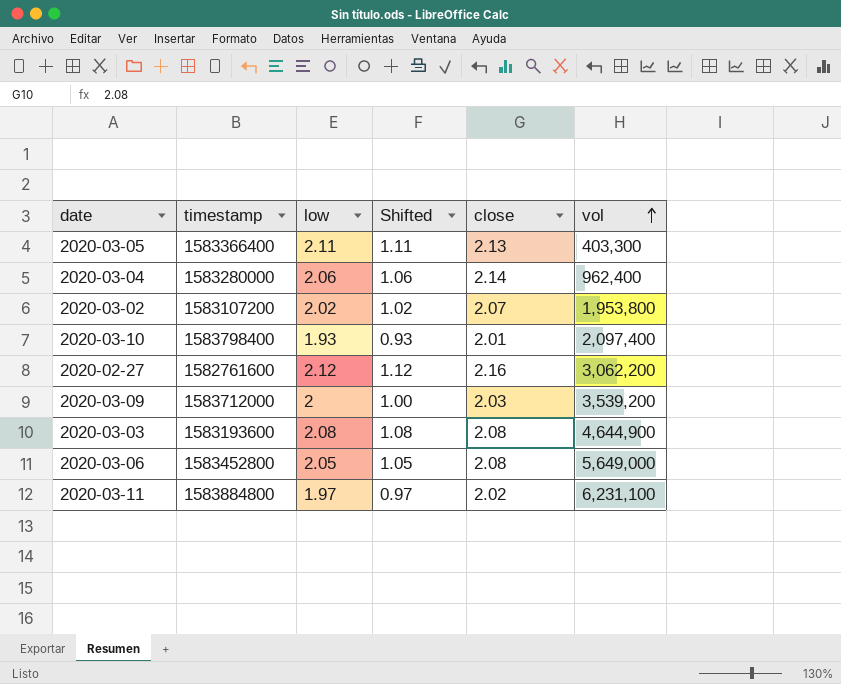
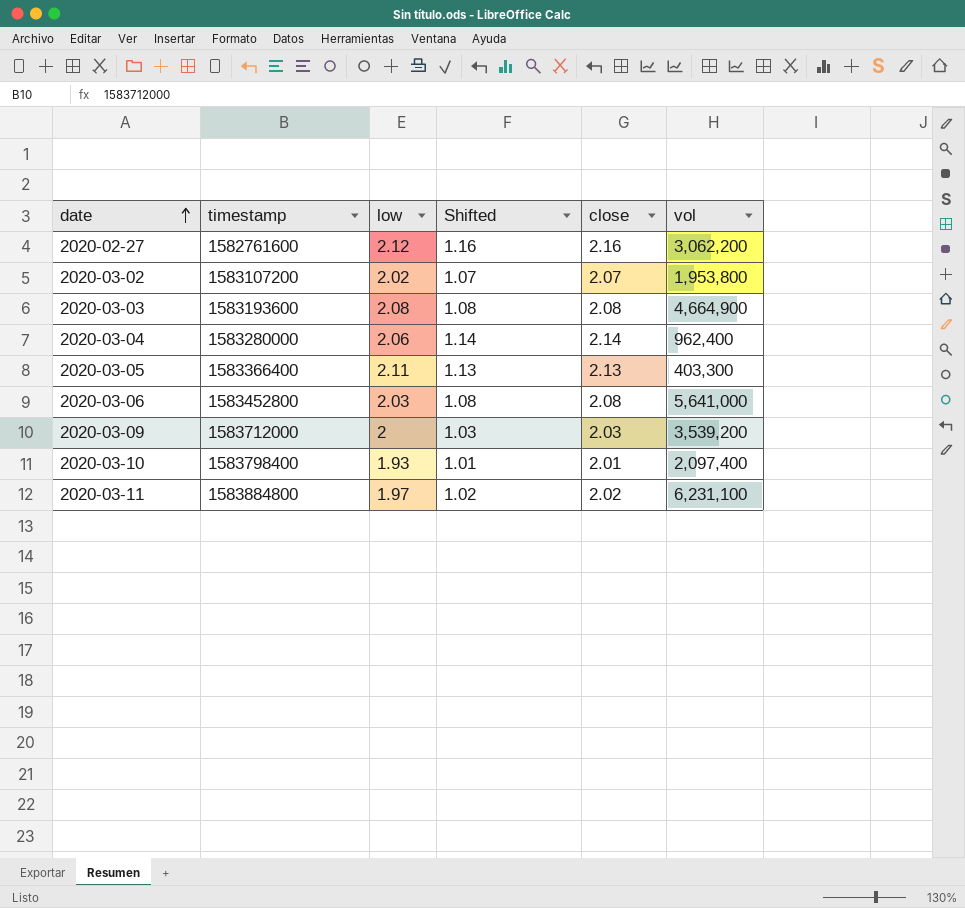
row order: vol ascending -> date ascending
column Shifted | formula: [low] - 1 -> [close] - 1
2020-03-03 | vol: 4,644,900 -> 4,664,900
2020-03-06 | low: 2.05 -> 2.03
2020-03-06 | vol: 5,649,000 -> 5,641,000

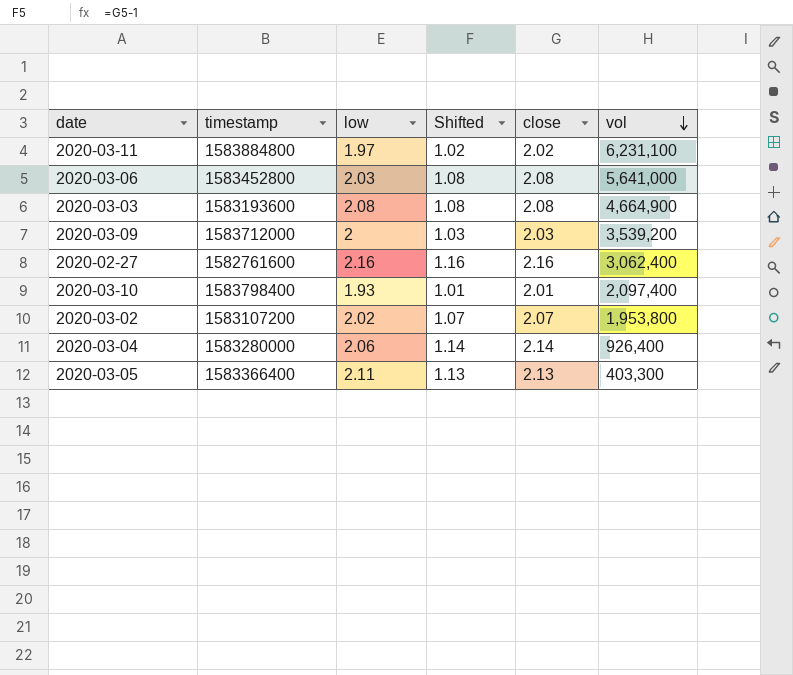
row order: date ascending -> vol descending
2020-02-27 | low: 2.12 -> 2.16
2020-02-27 | vol: 3,062,200 -> 3,062,400
2020-03-04 | vol: 962,400 -> 926,400

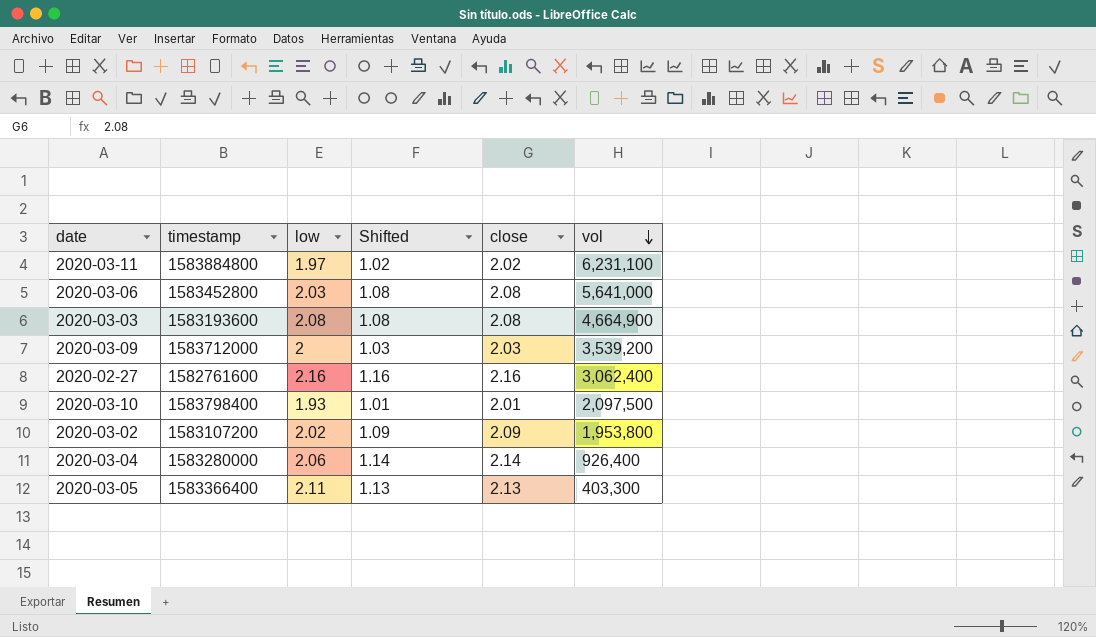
2020-03-10 | vol: 2,097,400 -> 2,097,500
2020-03-02 | Shifted: 1.07 -> 1.09
2020-03-02 | close: 2.07 -> 2.09

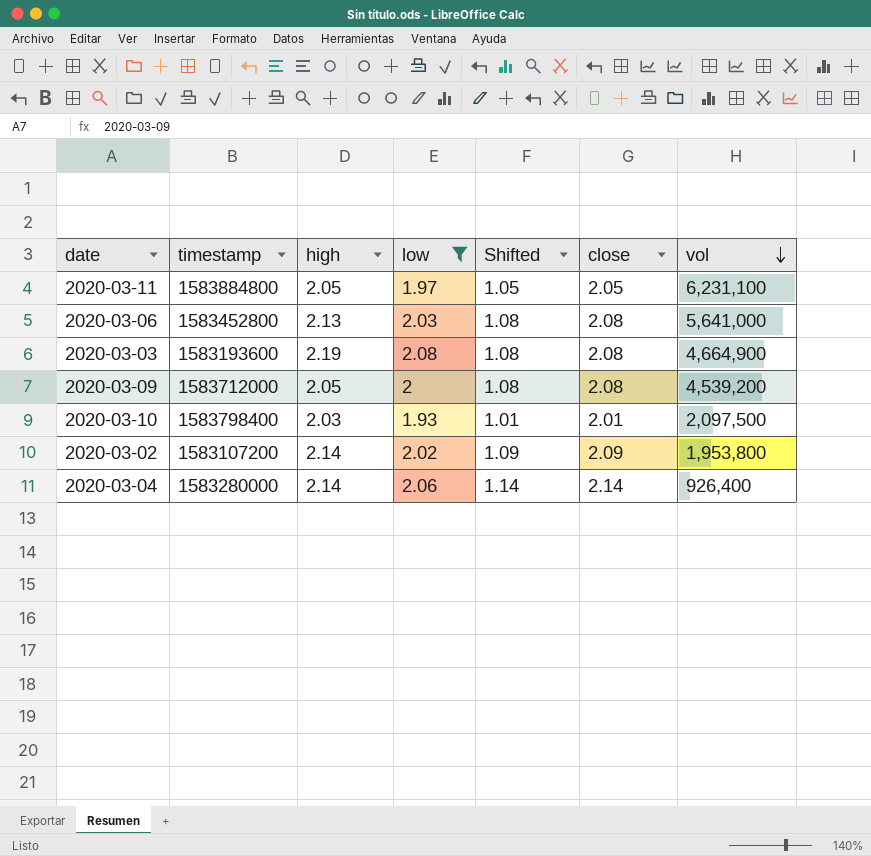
filter: none -> low <= 2.08
column high | position: none -> 3
2020-03-11 | Shifted: 1.02 -> 1.05
2020-03-11 | close: 2.02 -> 2.05
2020-03-09 | Shifted: 1.03 -> 1.08
2020-03-09 | close: 2.03 -> 2.08
2020-03-09 | vol: 3,539,200 -> 4,539,200

